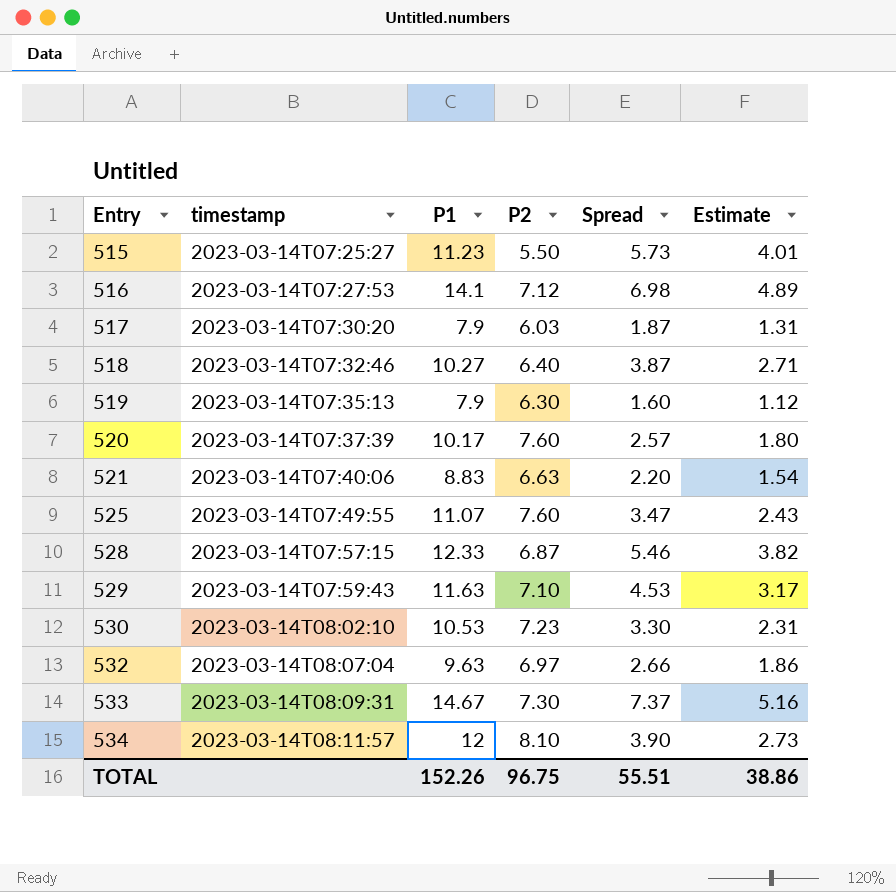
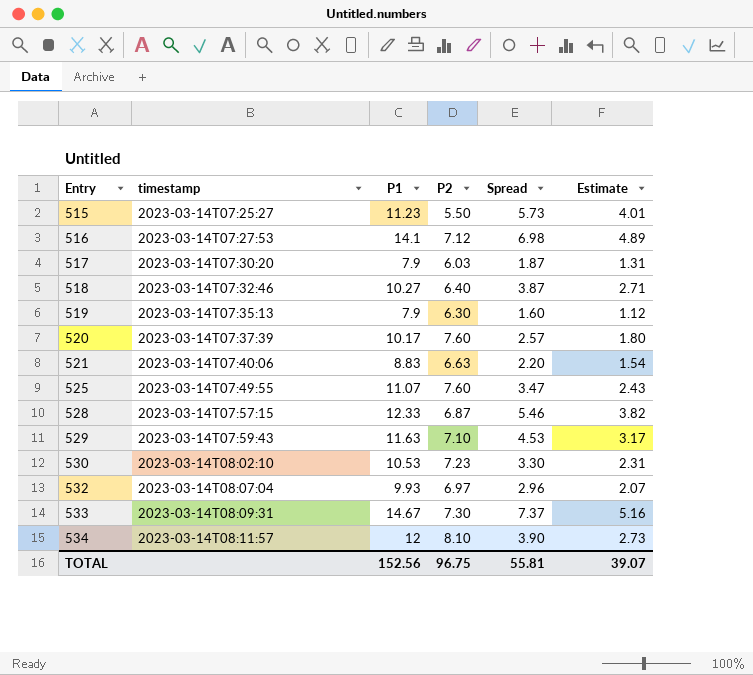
532 | P1: 9.63 -> 9.93
532 | Spread: 2.66 -> 2.96
532 | Estimate: 1.86 -> 2.07
TOTAL | P1: 152.26 -> 152.56
TOTAL | Spread: 55.51 -> 55.81
TOTAL | Estimate: 38.86 -> 39.07

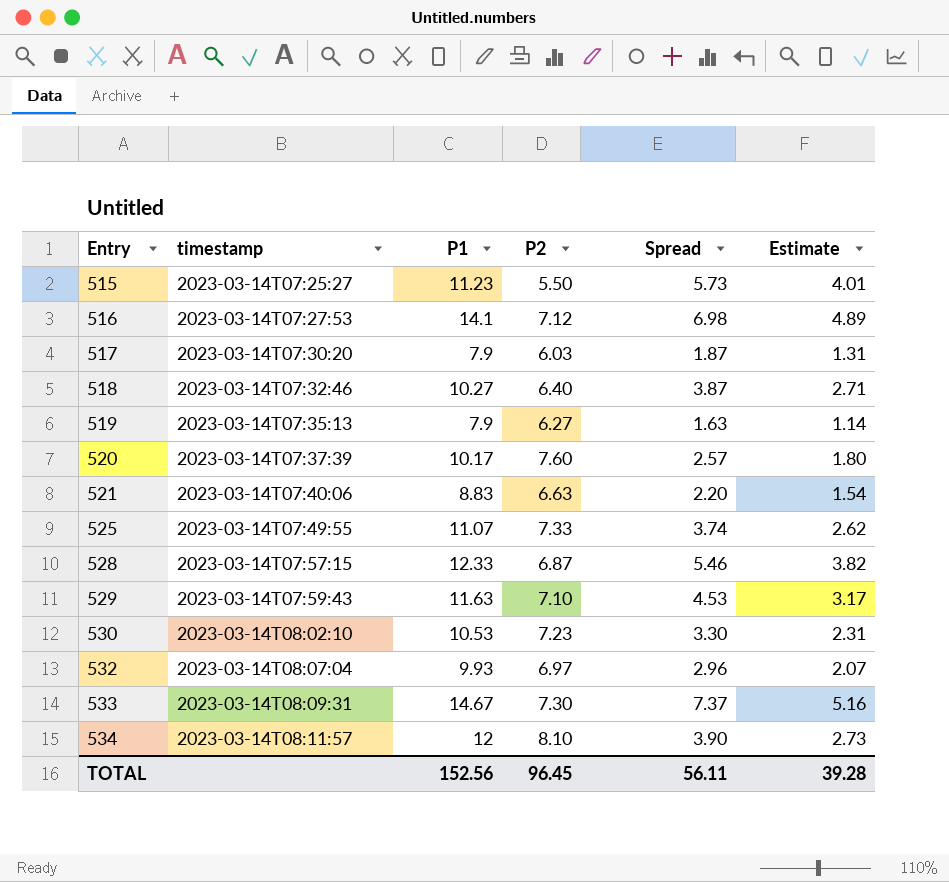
519 | P2: 6.30 -> 6.27
519 | Spread: 1.60 -> 1.63
519 | Estimate: 1.12 -> 1.14
525 | P2: 7.60 -> 7.33
525 | Spread: 3.47 -> 3.74
525 | Estimate: 2.43 -> 2.62
TOTAL | P2: 96.75 -> 96.45
TOTAL | Spread: 55.81 -> 56.11
TOTAL | Estimate: 39.07 -> 39.28

